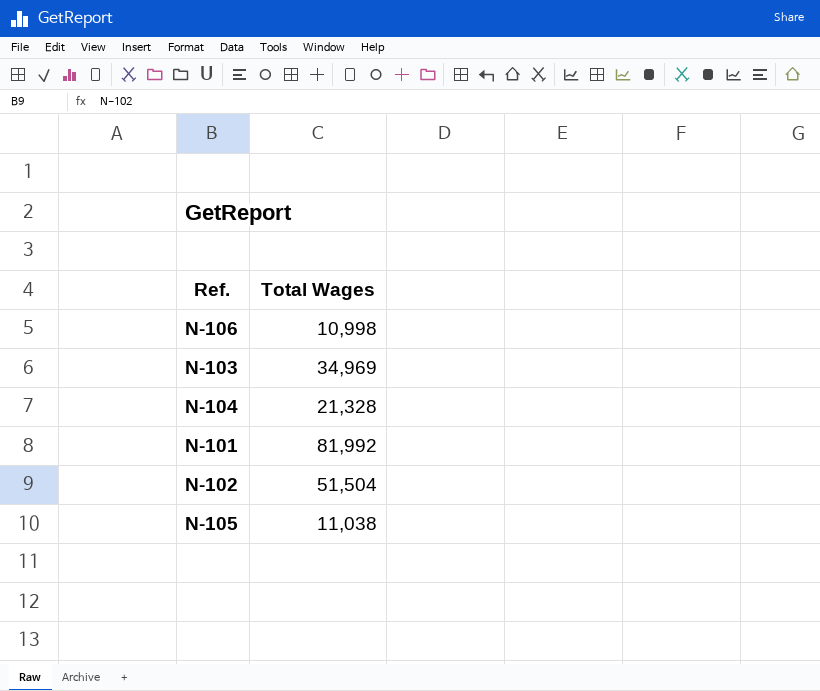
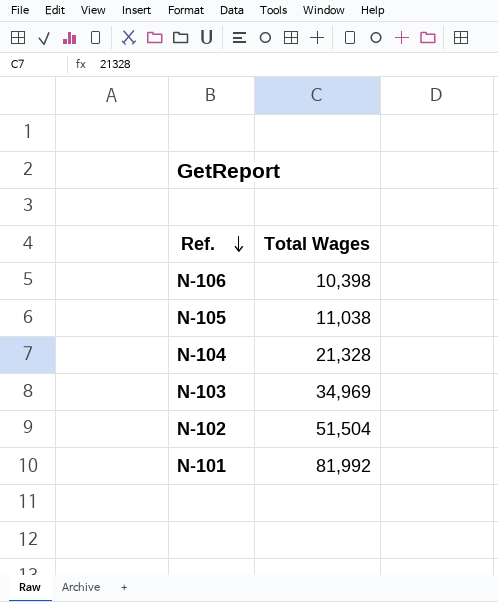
row order: none -> Ref. descending
N-106 | Total Wages: 10,998 -> 10,398

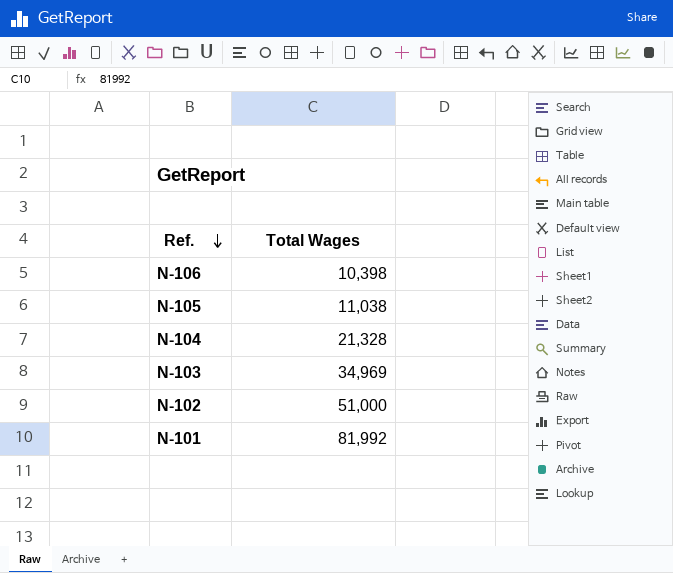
N-102 | Total Wages: 51,504 -> 51,000

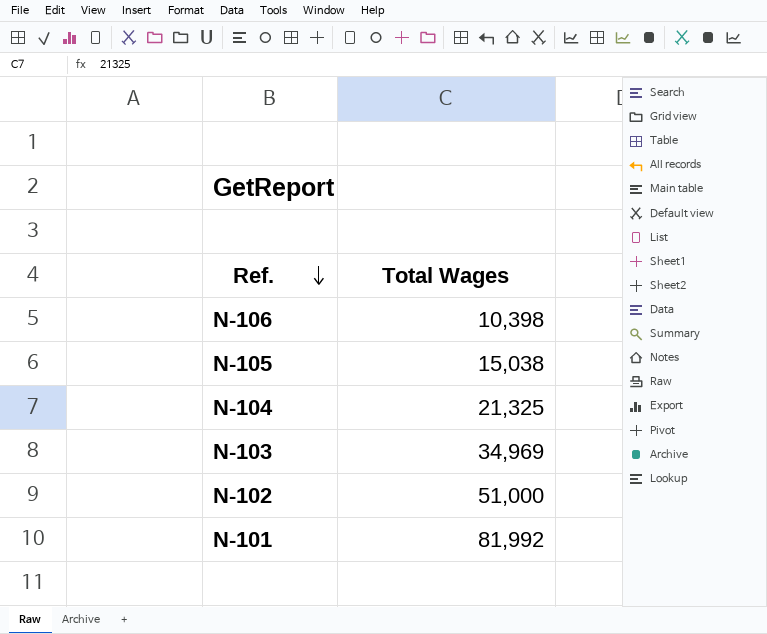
N-105 | Total Wages: 11,038 -> 15,038
N-104 | Total Wages: 21,328 -> 21,325

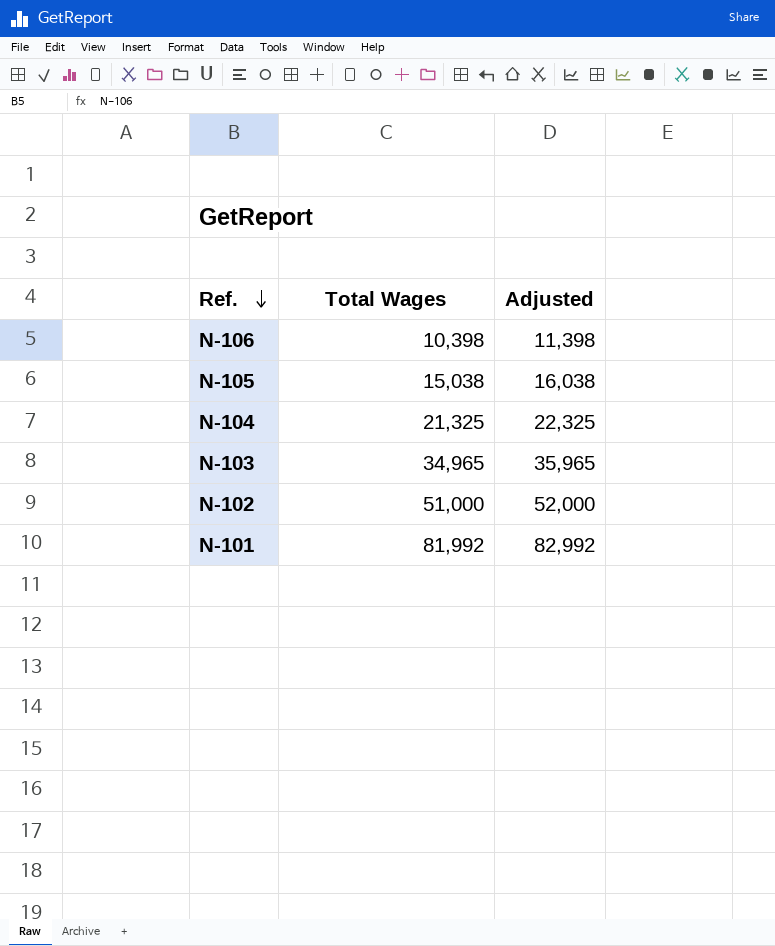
column Adjusted | formula: none -> [Total Wages] + 1000
N-103 | Total Wages: 34,969 -> 34,965

